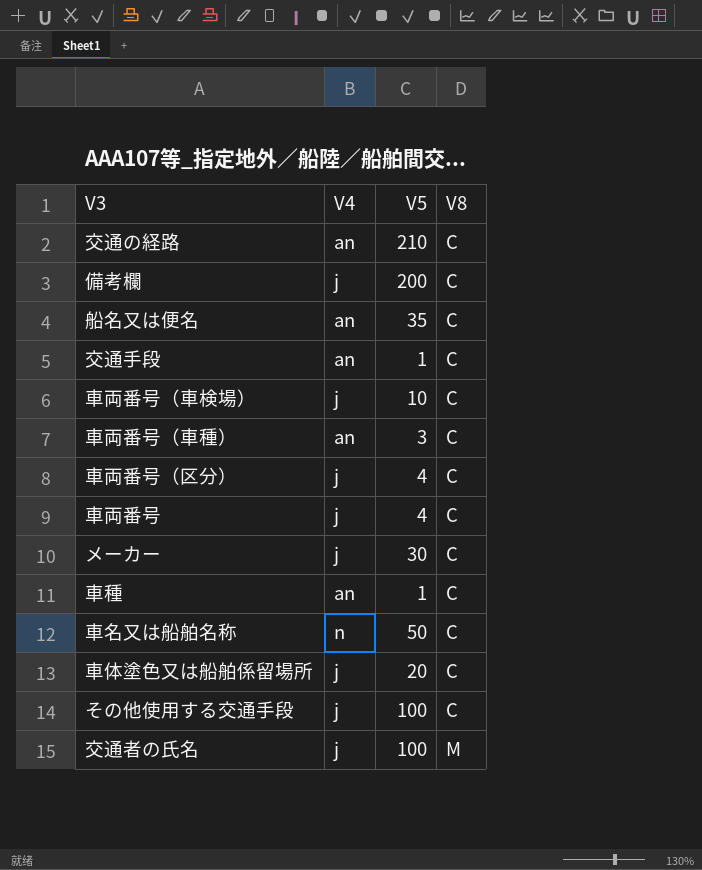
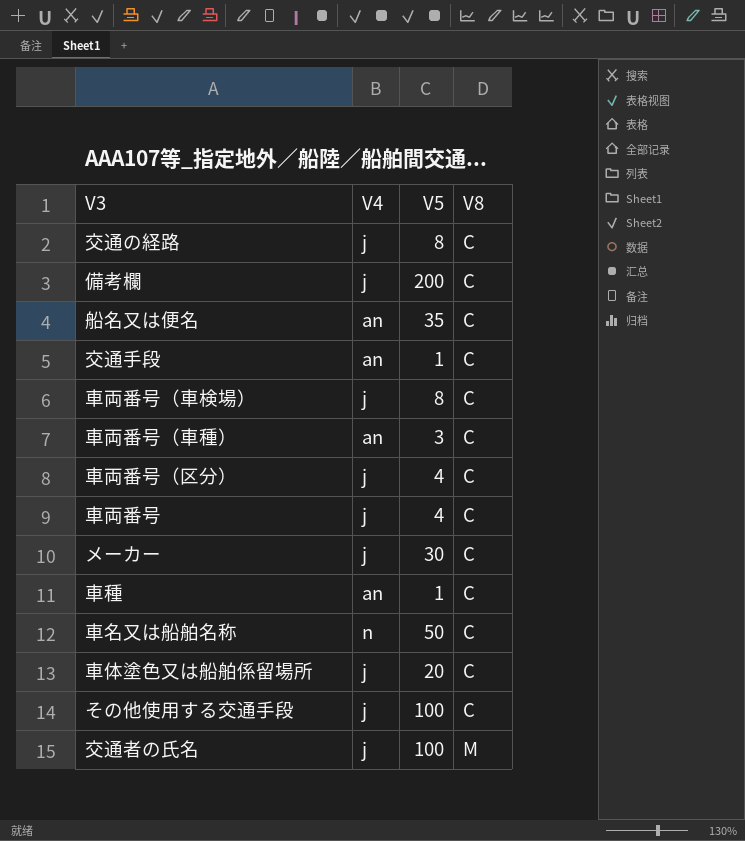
交通の経路 | V4: an -> j
交通の経路 | V5: 210 -> 8
車両番号（車検場） | V5: 10 -> 8

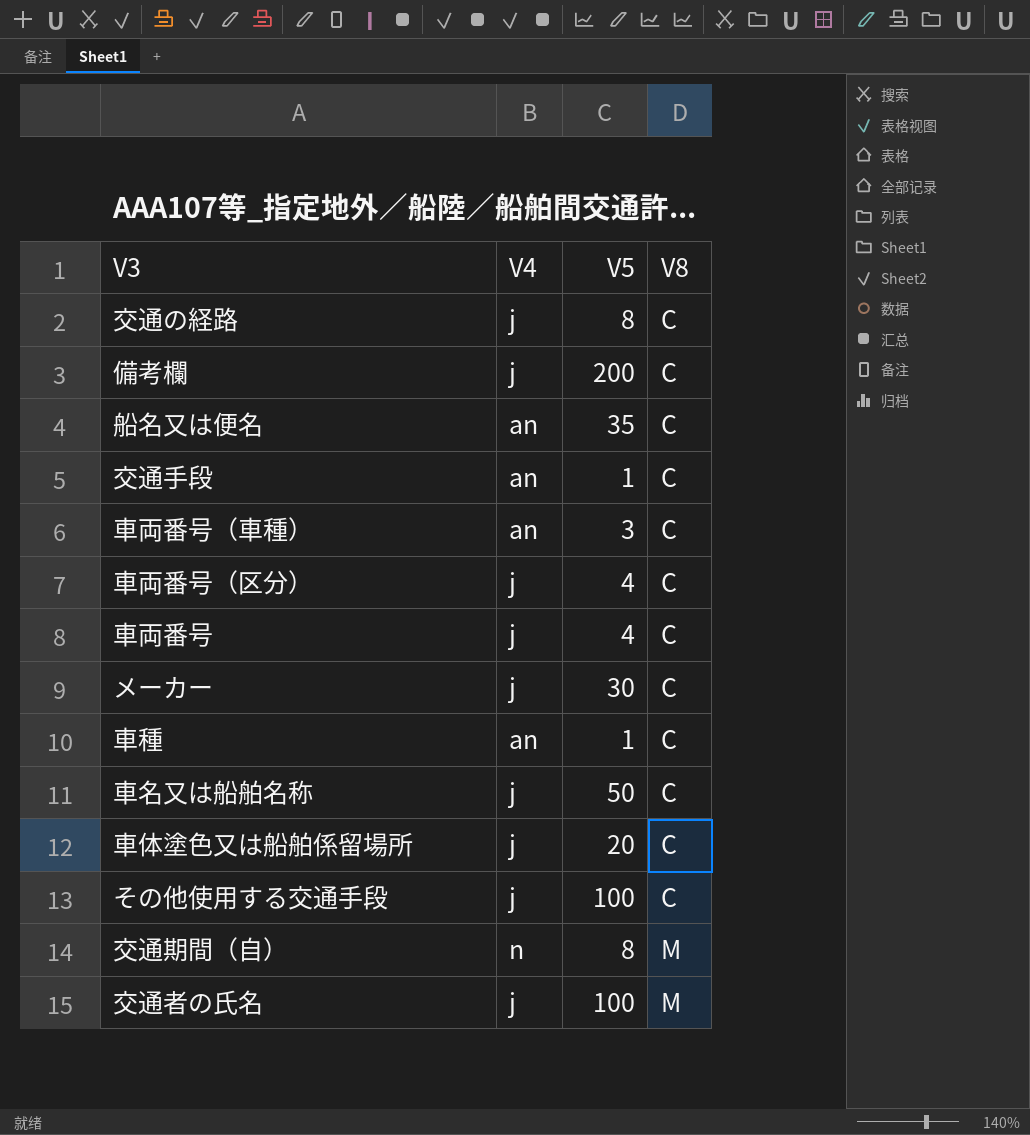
row 車両番号（車検場）: j | 8 | C -> none
車名又は船舶名称 | V4: n -> j
row 交通期間（自）: none -> n | 8 | M

